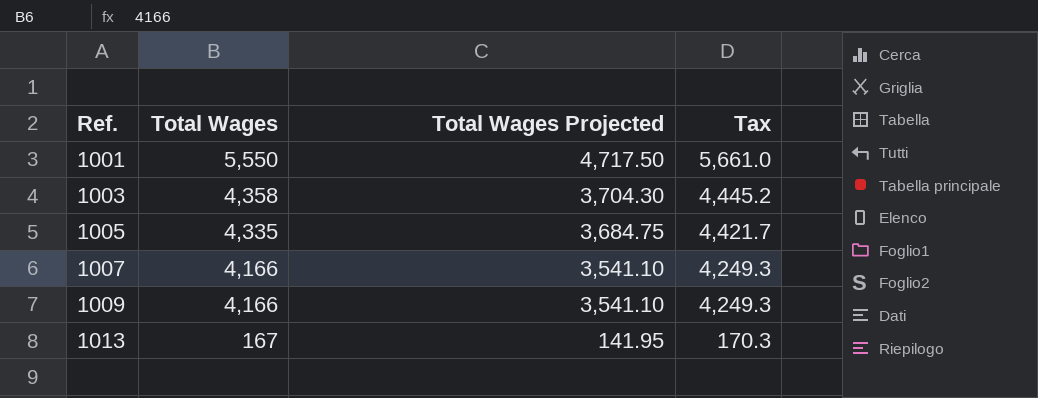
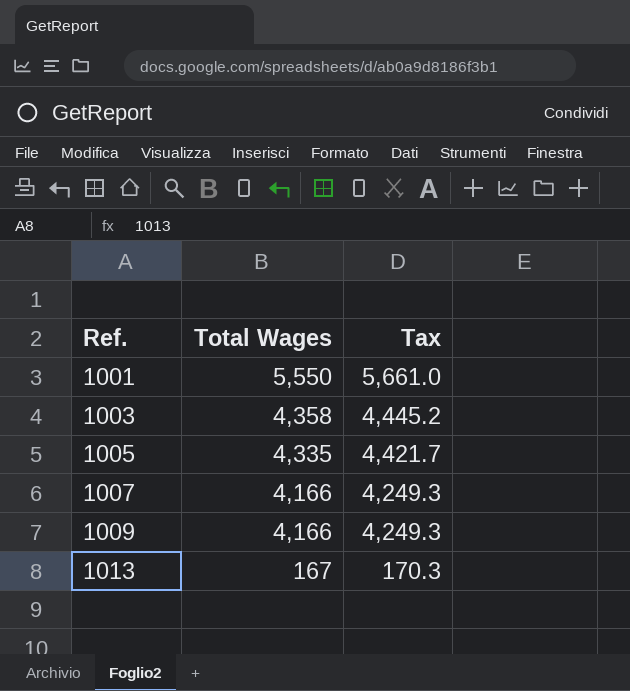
column Total Wages Projected | formula: [Total Wages] * 0.85 -> none

